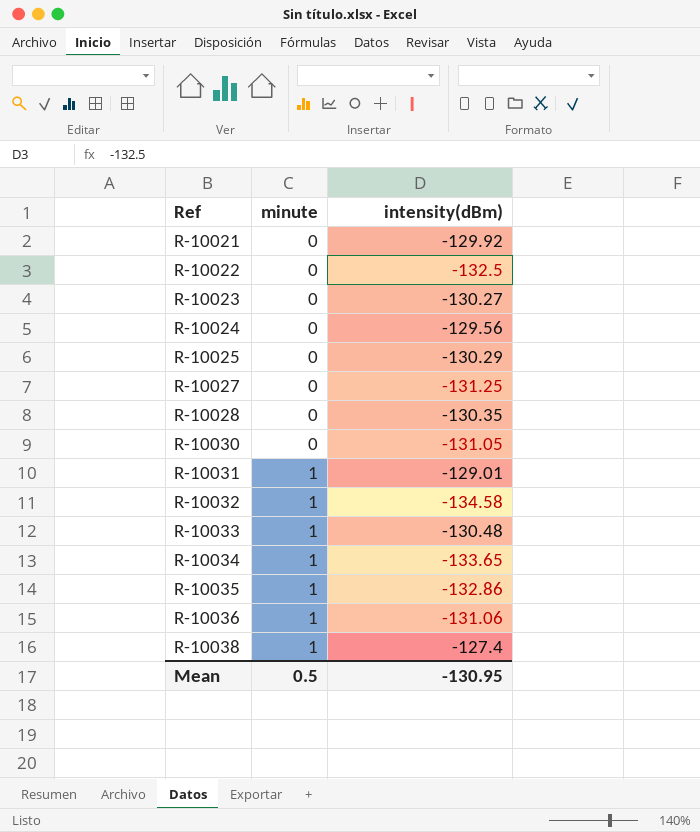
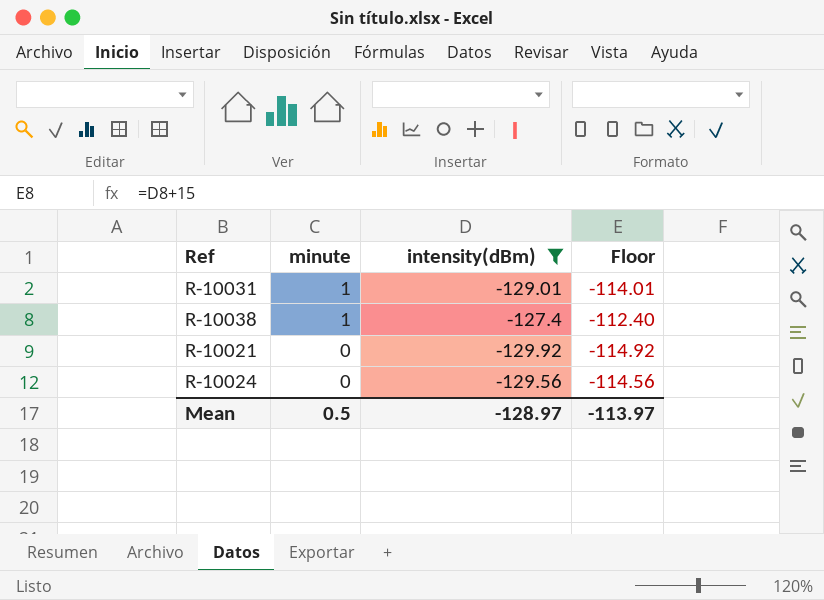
filter: none -> intensity(dBm) >= -129.92
row order: Ref ascending -> minute descending
column Floor | formula: none -> [intensity(dBm)] + 15
Mean | intensity(dBm): -130.95 -> -128.97

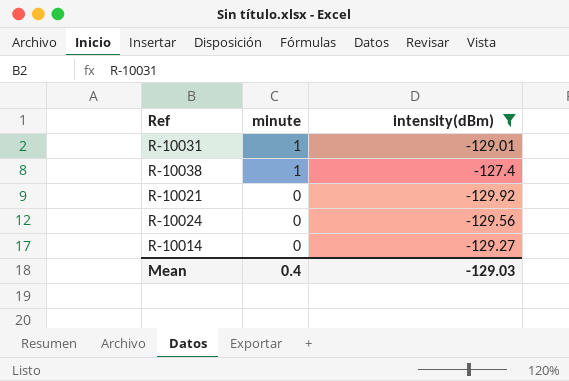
column Floor | formula: [intensity(dBm)] + 15 -> none
row R-10014: none -> 0 | -129.27
Mean | minute: 0.5 -> 0.4
Mean | intensity(dBm): -128.97 -> -129.03

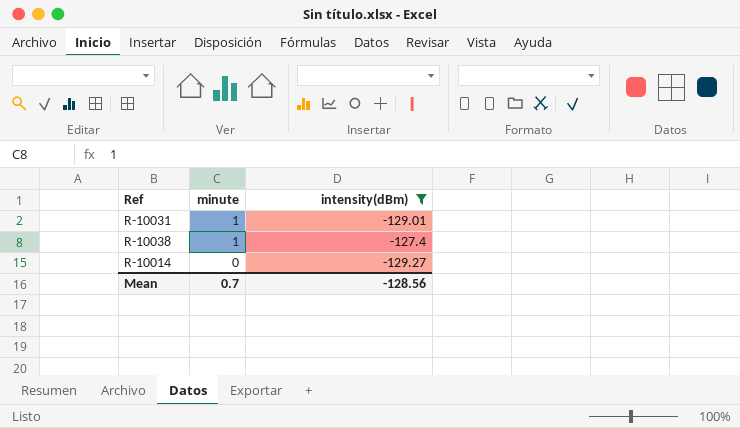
row R-10021: 0 | -129.92 -> none
row R-10024: 0 | -129.56 -> none
Mean | minute: 0.4 -> 0.7
Mean | intensity(dBm): -129.03 -> -128.56

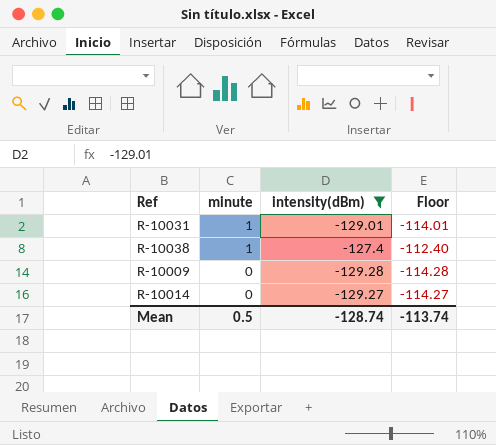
column Floor | formula: none -> [intensity(dBm)] + 15
row R-10009: none -> 0 | -129.28 | -114.28
Mean | minute: 0.7 -> 0.5
Mean | intensity(dBm): -128.56 -> -128.74

